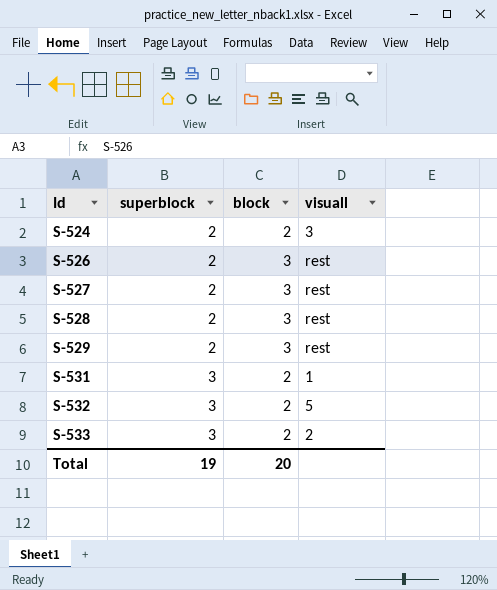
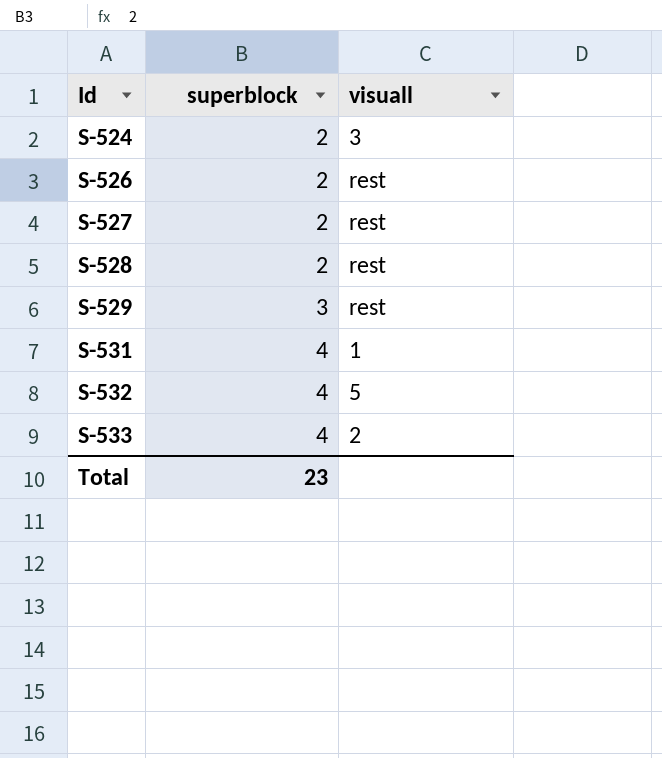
column block | position: 3 -> none
S-529 | superblock: 2 -> 3
S-531 | superblock: 3 -> 4
S-532 | superblock: 3 -> 4
S-533 | superblock: 3 -> 4
Total | superblock: 19 -> 23

